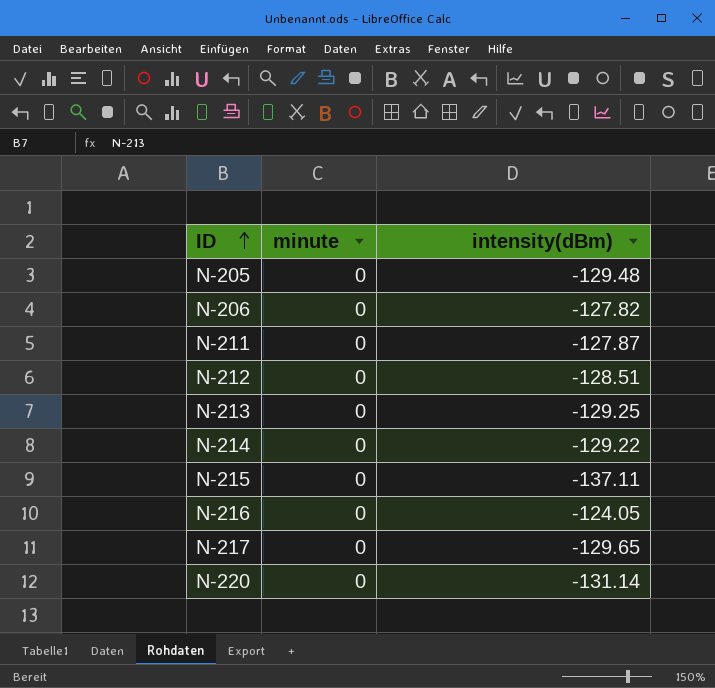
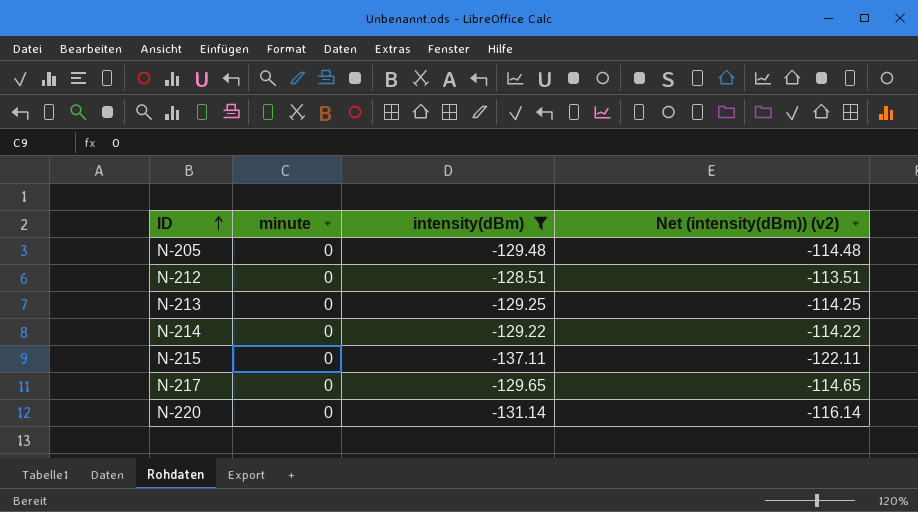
filter: none -> intensity(dBm) <= -128.51
column Net (intensity(dBm)) (v2) | formula: none -> [intensity(dBm)] + 15

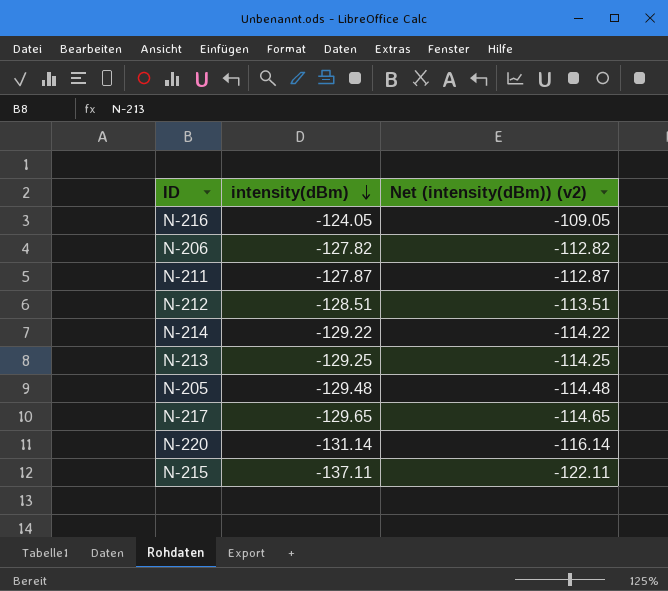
filter: intensity(dBm) <= -128.51 -> none
row order: ID ascending -> intensity(dBm) descending
column minute | position: 2 -> none

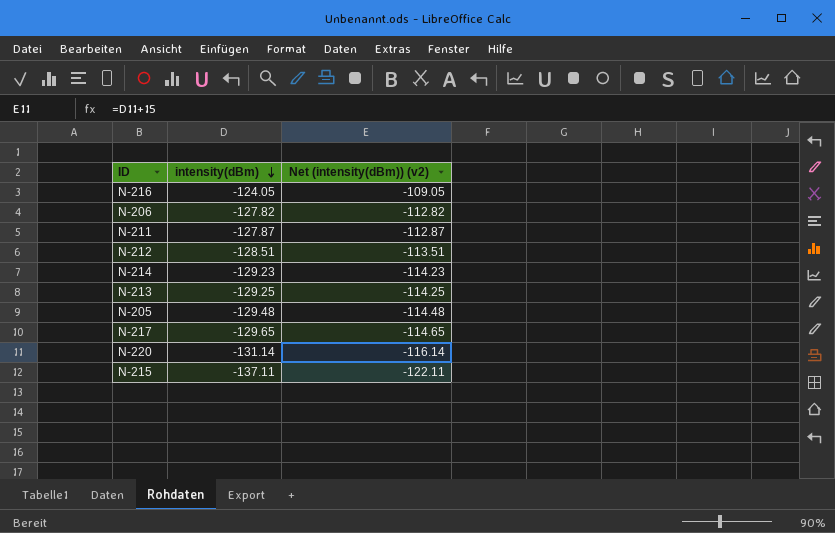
N-214 | intensity(dBm): -129.22 -> -129.23
N-214 | Net (intensity(dBm)) (v2): -114.22 -> -114.23

